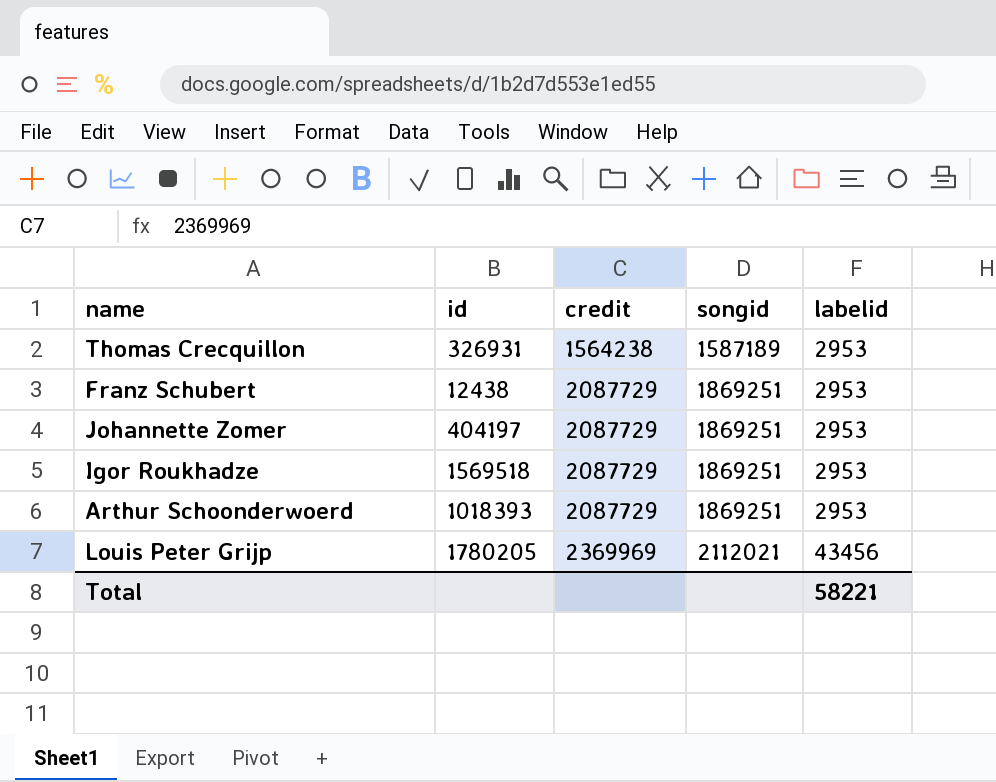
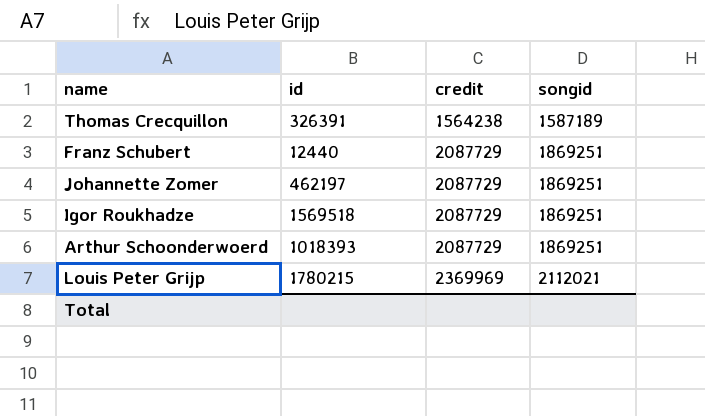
column labelid | position: 5 -> none
Thomas Crecquillon | id: 326931 -> 326391
Franz Schubert | id: 12438 -> 12440
Johannette Zomer | id: 404197 -> 462197
Louis Peter Grijp | id: 1780205 -> 1780215

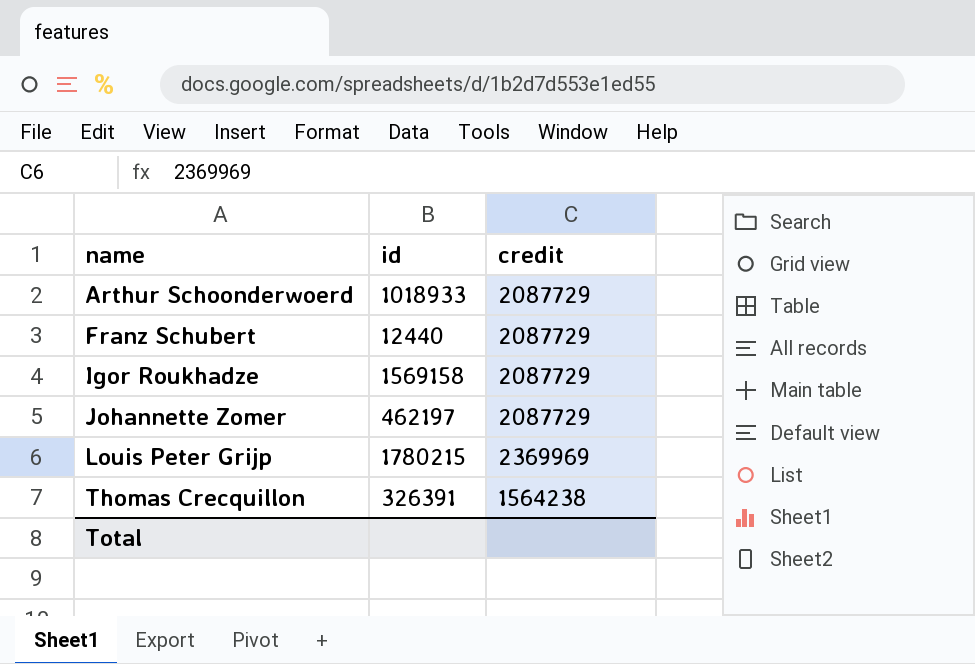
row order: credit ascending -> name ascending
column songid | position: 4 -> none
Arthur Schoonderwoerd | id: 1018393 -> 1018933
Igor Roukhadze | id: 1569518 -> 1569158

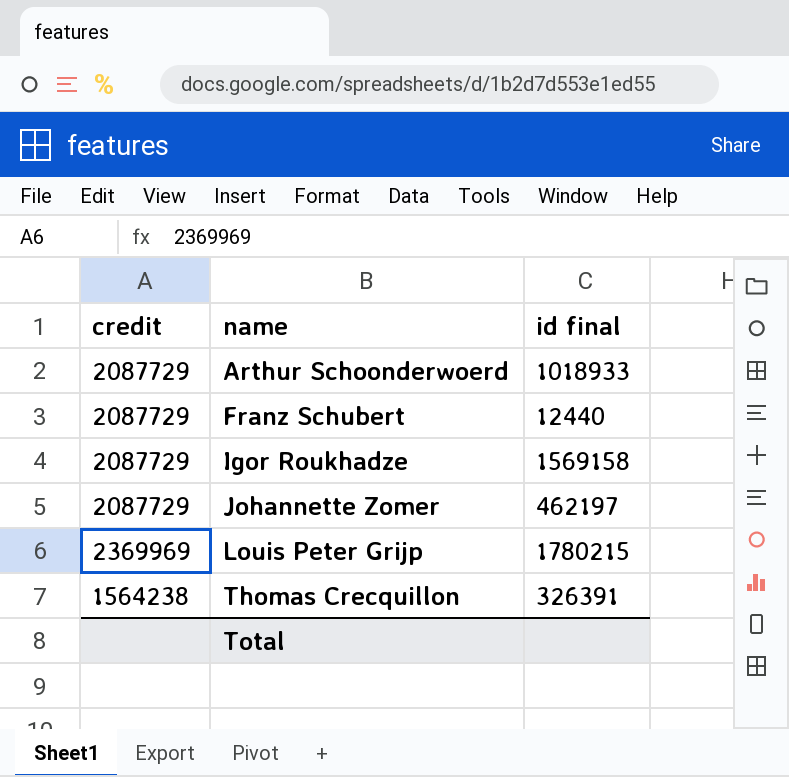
column credit | position: 3 -> 1
column name: id -> id final

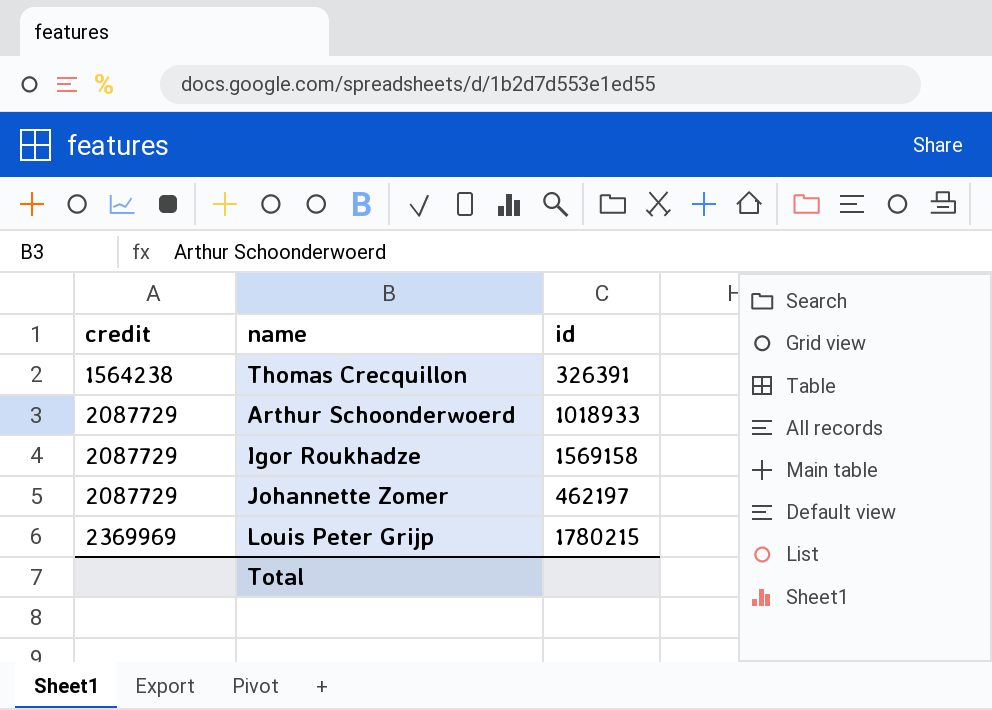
row order: name ascending -> credit ascending
column name: id final -> id
row Franz Schubert: 2087729 | 12440 -> none

